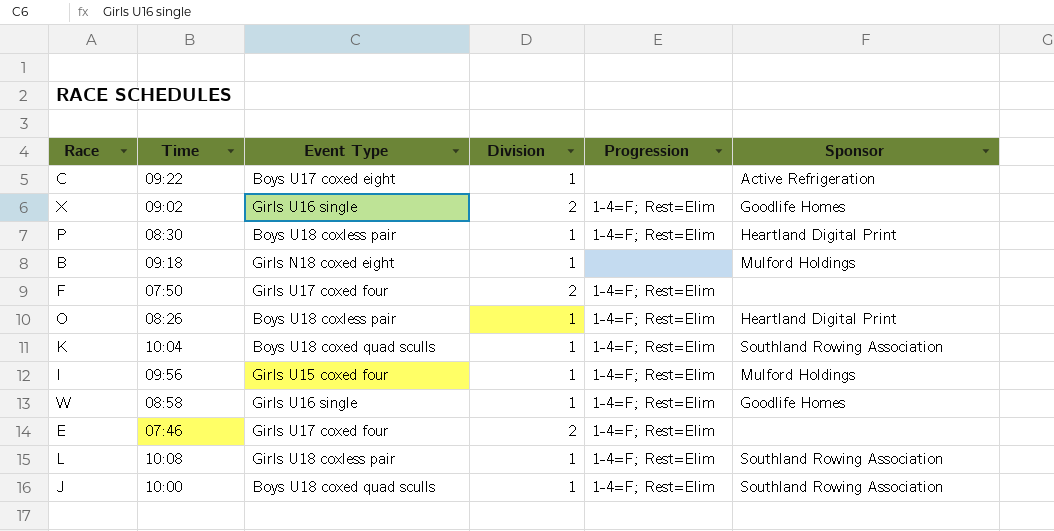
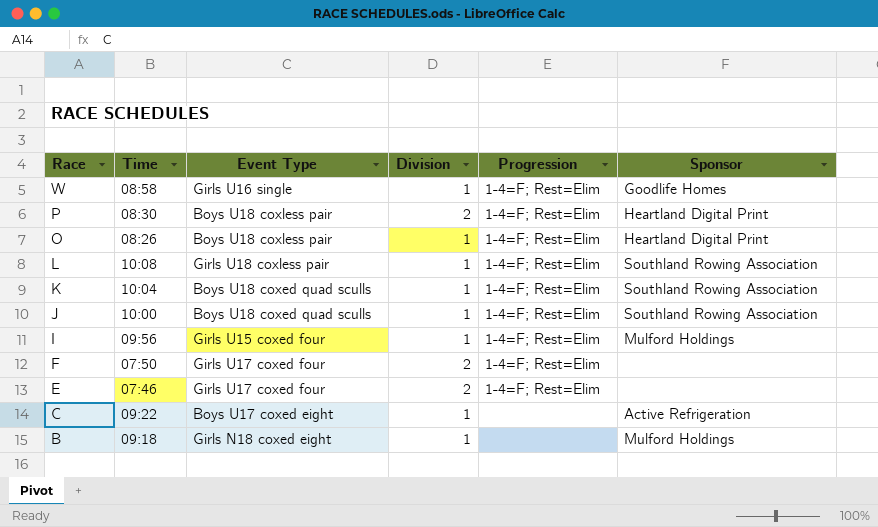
row order: none -> Race descending
row X: 09:02 | Girls U16 single | 2 | 1-4=F; Rest=Elim | Goodlife Homes -> none
P | Division: 1 -> 2

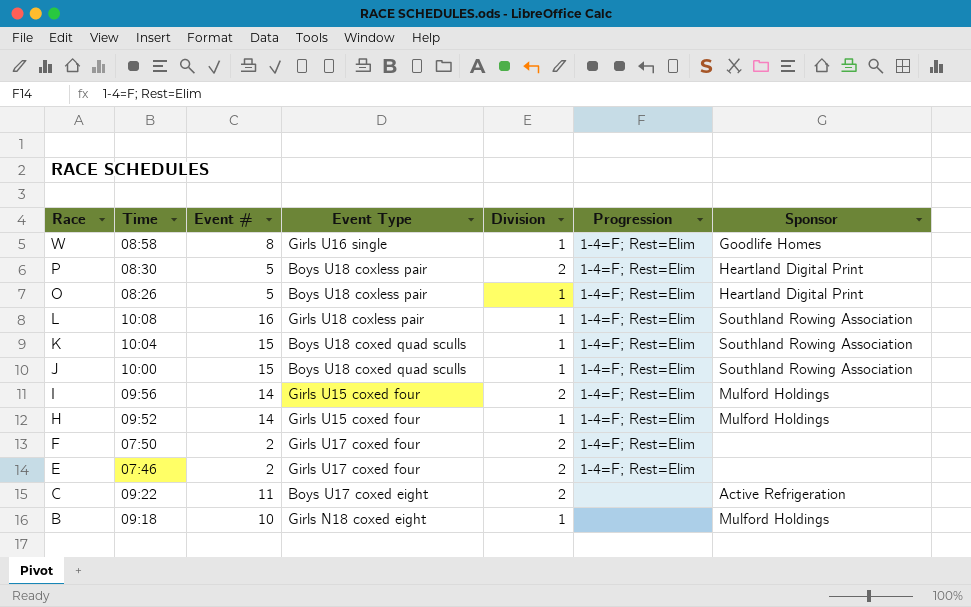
column Event # | position: none -> 3
I | Division: 1 -> 2
row H: none -> 09:52 | 14 | Girls U15 coxed four | 1 | 1-4=F; Rest=Elim | Mulford Holdings
C | Division: 1 -> 2

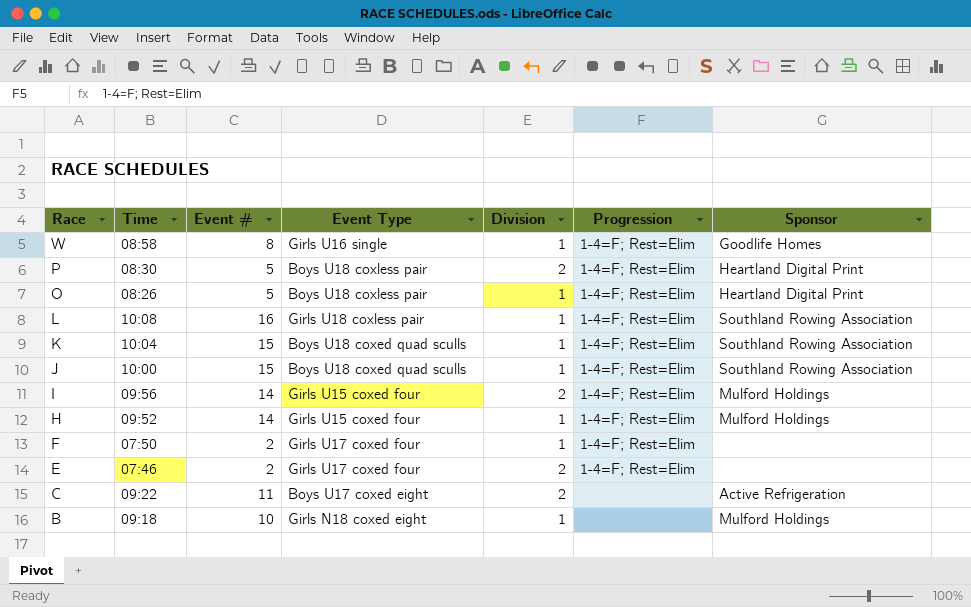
F | Division: 2 -> 1

